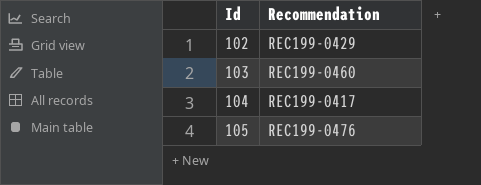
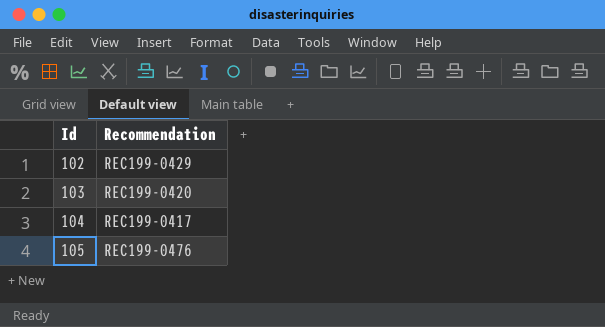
103 | Recommendation: REC199-0460 -> REC199-0420

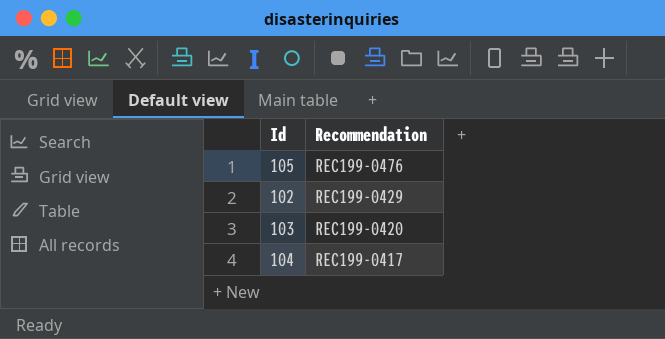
row order: Id ascending -> Recommendation descending

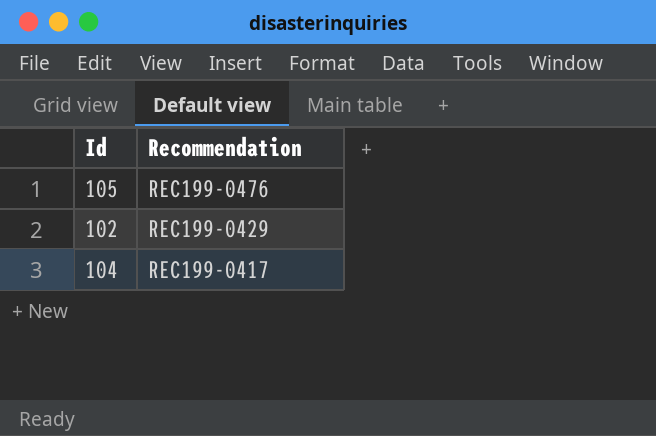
row 103: REC199-0420 -> none

